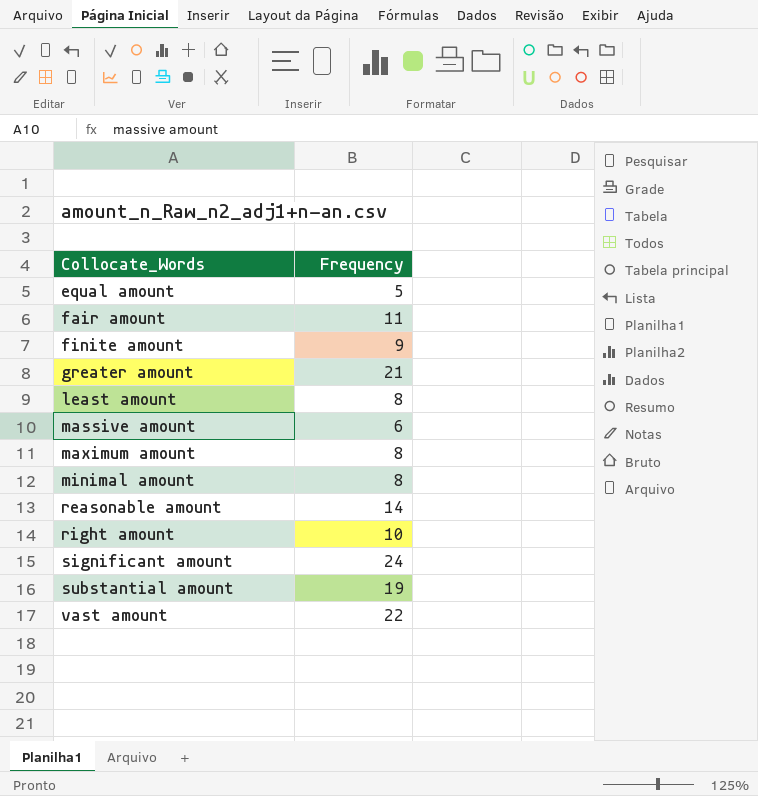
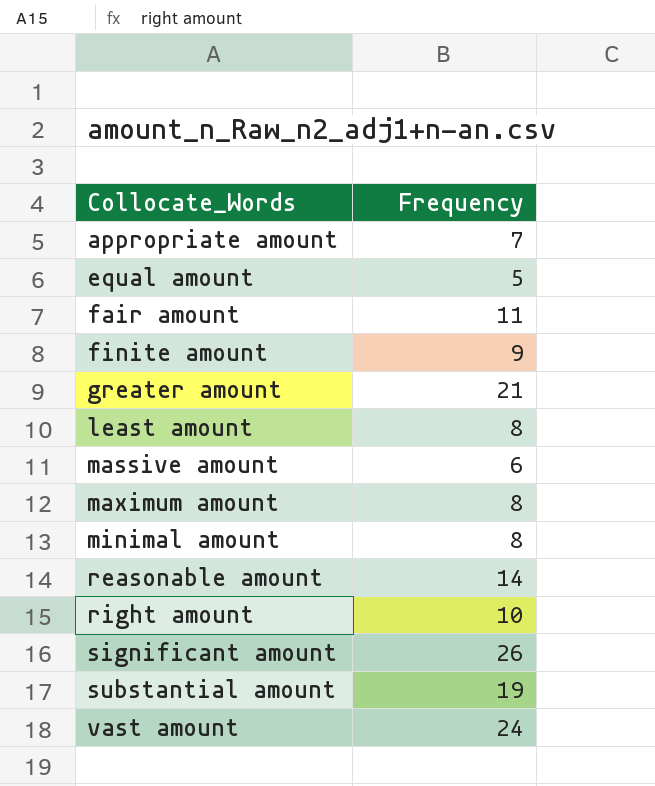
row appropriate amount: none -> 7
significant amount | Frequency: 24 -> 26
vast amount | Frequency: 22 -> 24

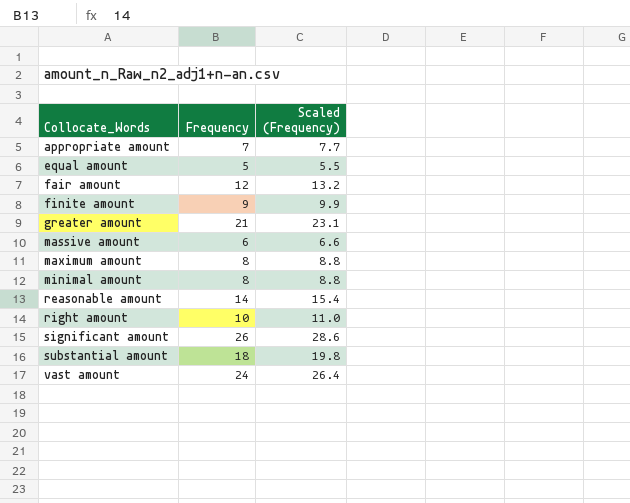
column Scaled (Frequency) | formula: none -> [Frequency] * 1.1
row least amount: 8 -> none
fair amount | Frequency: 11 -> 12
substantial amount | Frequency: 19 -> 18

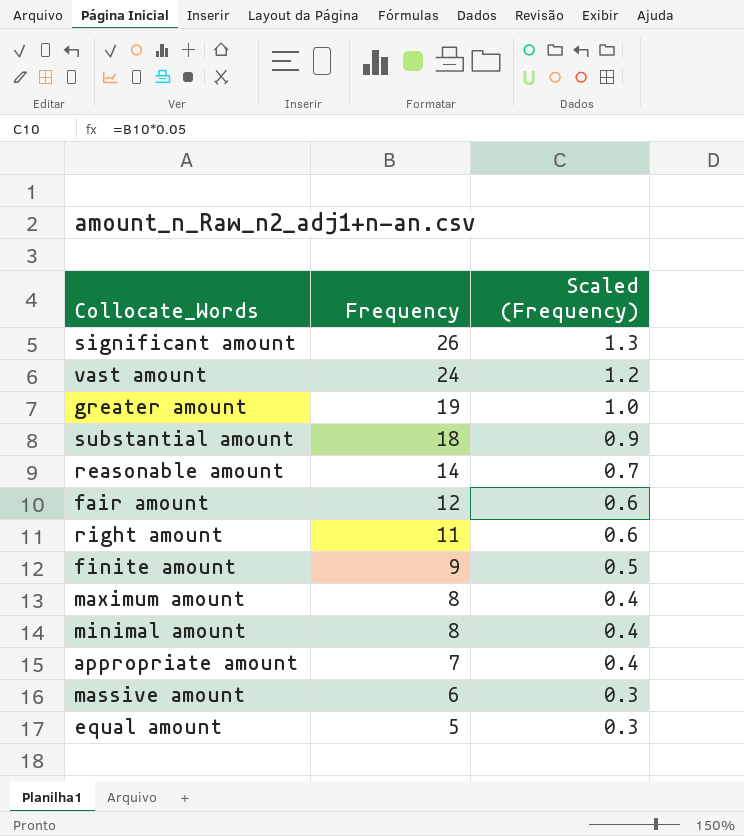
row order: Collocate_Words ascending -> Frequency descending
column Scaled (Frequency) | formula: [Frequency] * 1.1 -> [Frequency] * 0.05
greater amount | Frequency: 21 -> 19
right amount | Frequency: 10 -> 11

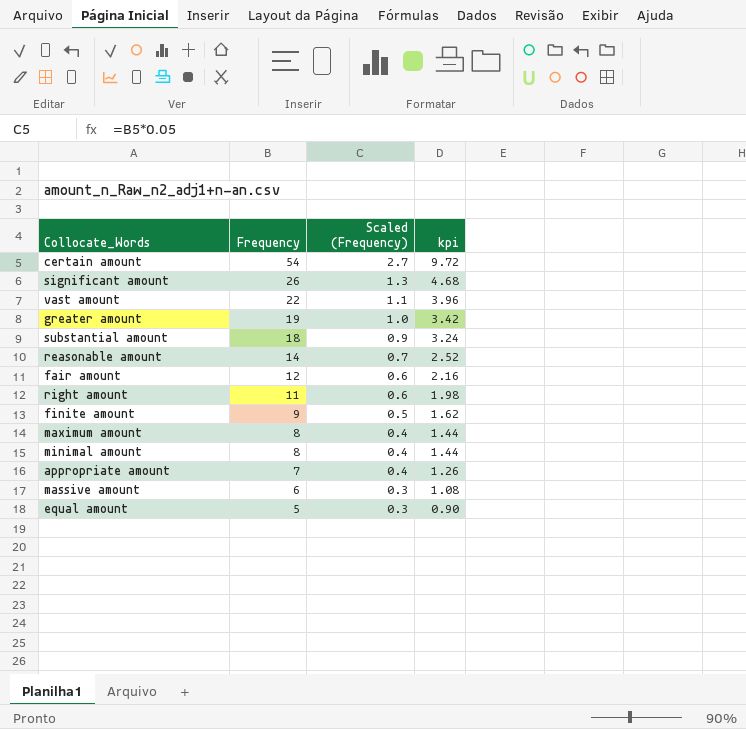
column kpi | formula: none -> [Frequency] * 0.18
row certain amount: none -> 54 | 2.7 | 9.72
vast amount | Frequency: 24 -> 22
vast amount | Scaled (Frequency): 1.2 -> 1.1

